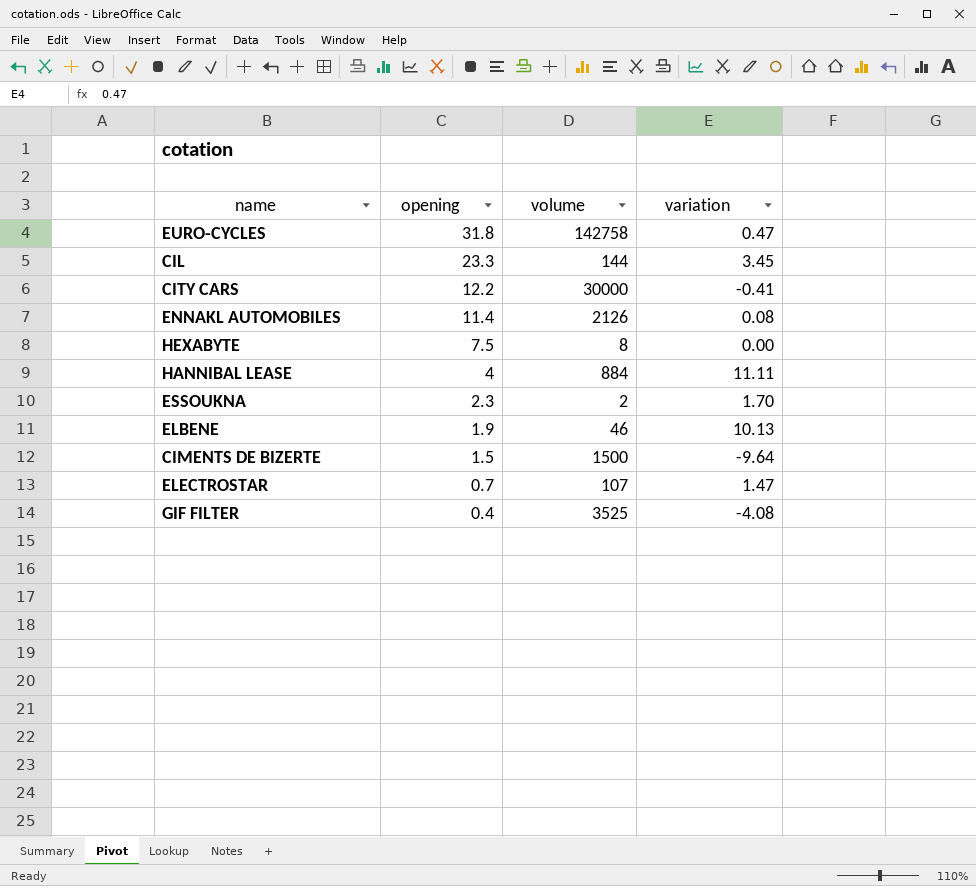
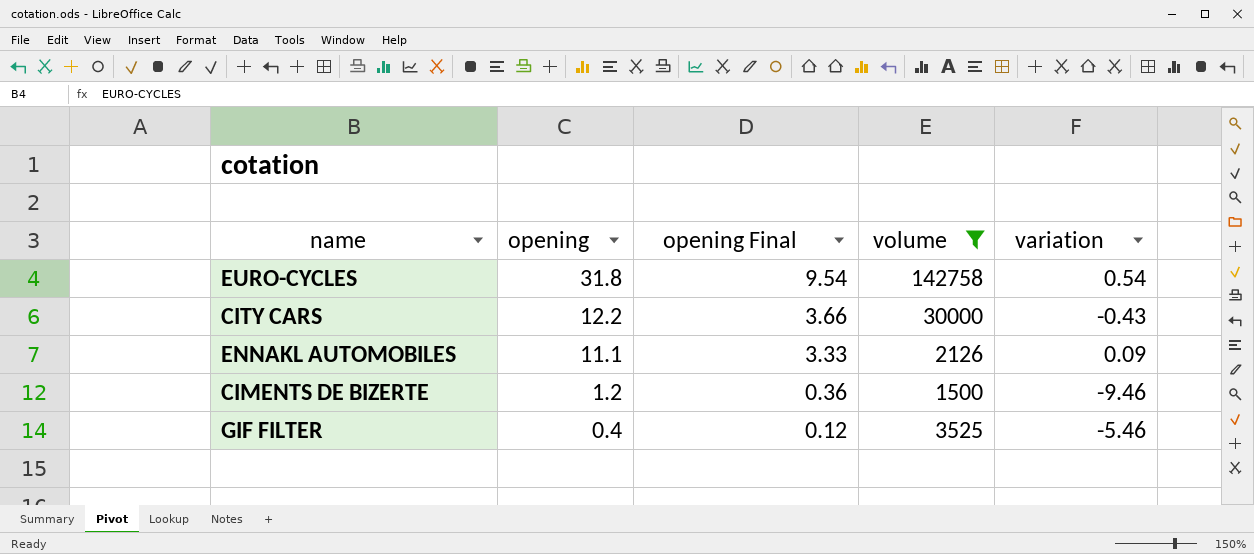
filter: none -> volume >= 1500
column opening Final | formula: none -> [opening] * 0.3
EURO-CYCLES | variation: 0.47 -> 0.54
CITY CARS | variation: -0.41 -> -0.43
ENNAKL AUTOMOBILES | opening: 11.4 -> 11.1
ENNAKL AUTOMOBILES | variation: 0.08 -> 0.09
CIMENTS DE BIZERTE | opening: 1.5 -> 1.2
CIMENTS DE BIZERTE | variation: -9.64 -> -9.46
GIF FILTER | variation: -4.08 -> -5.46

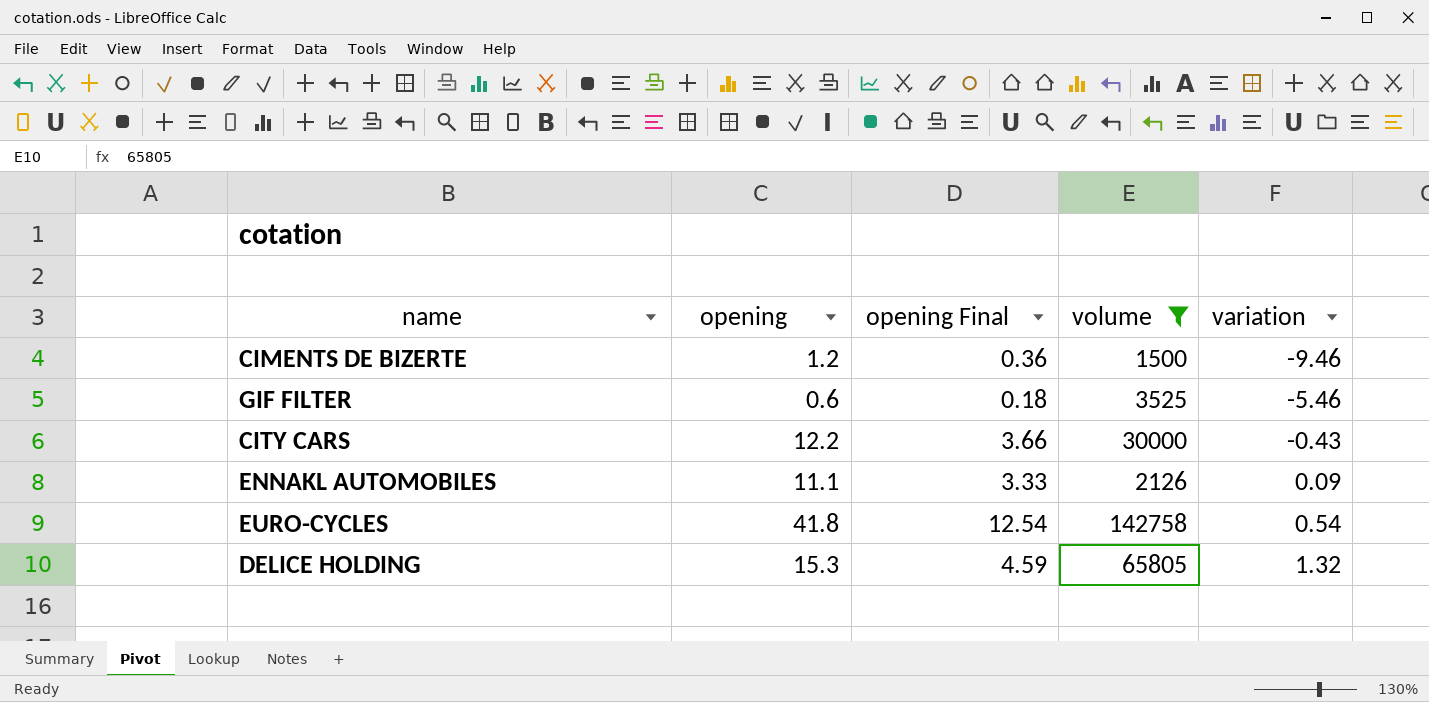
row order: opening descending -> variation ascending
GIF FILTER | opening: 0.4 -> 0.6
GIF FILTER | opening Final: 0.12 -> 0.18
EURO-CYCLES | opening: 31.8 -> 41.8
EURO-CYCLES | opening Final: 9.54 -> 12.54
row DELICE HOLDING: none -> 15.3 | 4.59 | 65805 | 1.32

